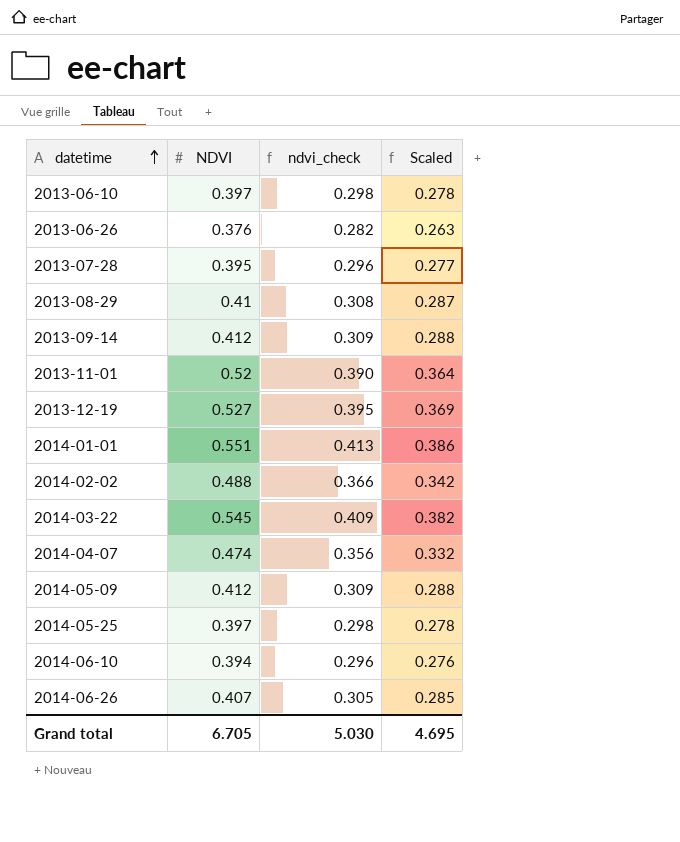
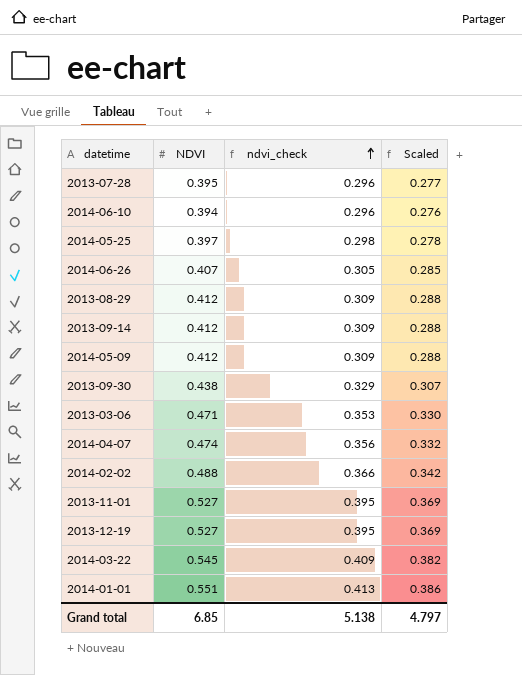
row order: datetime ascending -> ndvi_check ascending
row 2013-06-10: 0.397 | 0.298 | 0.278 -> none
row 2013-06-26: 0.376 | 0.282 | 0.263 -> none
2013-08-29 | NDVI: 0.41 -> 0.412
2013-08-29 | ndvi_check: 0.308 -> 0.309
2013-08-29 | Scaled: 0.287 -> 0.288
row 2013-09-30: none -> 0.438 | 0.329 | 0.307
row 2013-03-06: none -> 0.471 | 0.353 | 0.330
2013-11-01 | NDVI: 0.52 -> 0.527
2013-11-01 | ndvi_check: 0.390 -> 0.395
2013-11-01 | Scaled: 0.364 -> 0.369
Grand total | NDVI: 6.705 -> 6.85
Grand total | ndvi_check: 5.030 -> 5.138
Grand total | Scaled: 4.695 -> 4.797

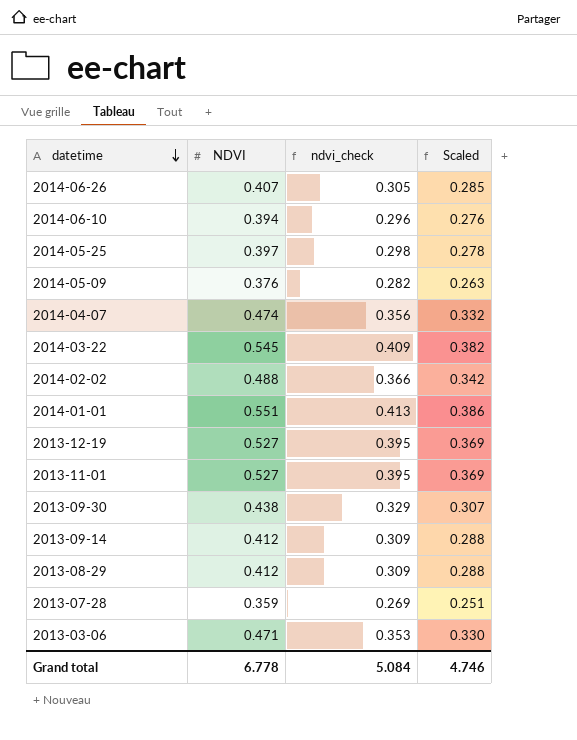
row order: ndvi_check ascending -> datetime descending
2014-05-09 | NDVI: 0.412 -> 0.376
2014-05-09 | ndvi_check: 0.309 -> 0.282
2014-05-09 | Scaled: 0.288 -> 0.263
2013-07-28 | NDVI: 0.395 -> 0.359
2013-07-28 | ndvi_check: 0.296 -> 0.269
2013-07-28 | Scaled: 0.277 -> 0.251
Grand total | NDVI: 6.85 -> 6.778
Grand total | ndvi_check: 5.138 -> 5.084
Grand total | Scaled: 4.797 -> 4.746

